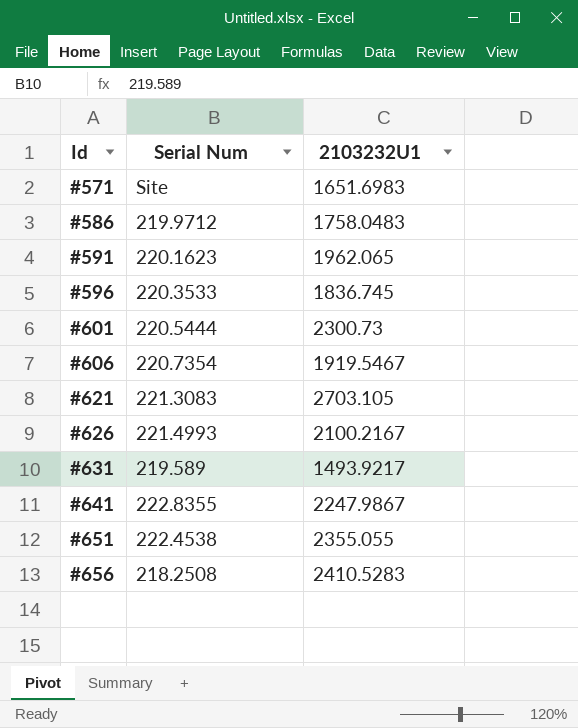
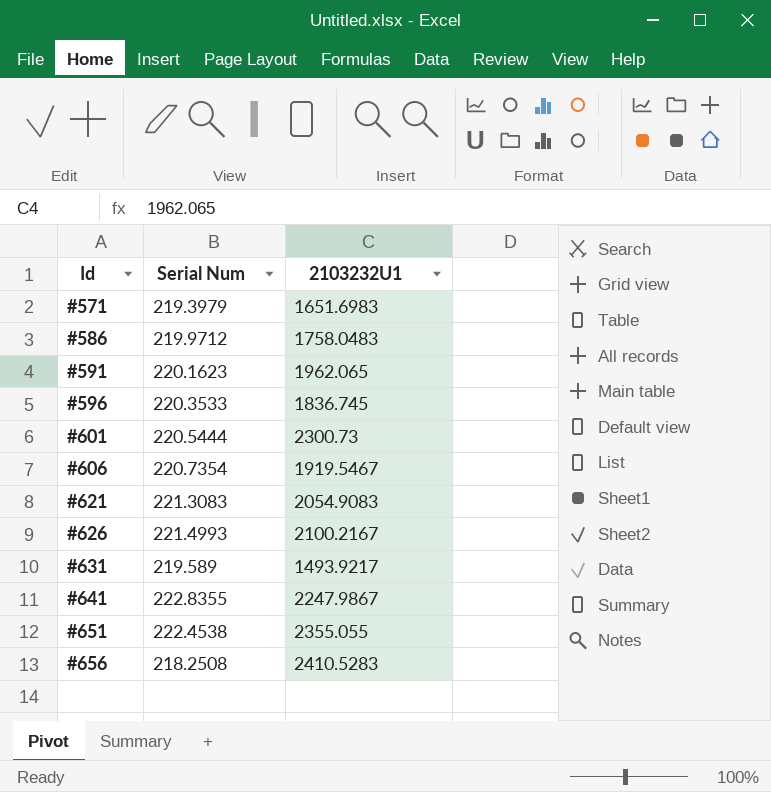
#571 | Serial Num: Site -> 219.3979
#621 | 2103232U1: 2703.105 -> 2054.9083

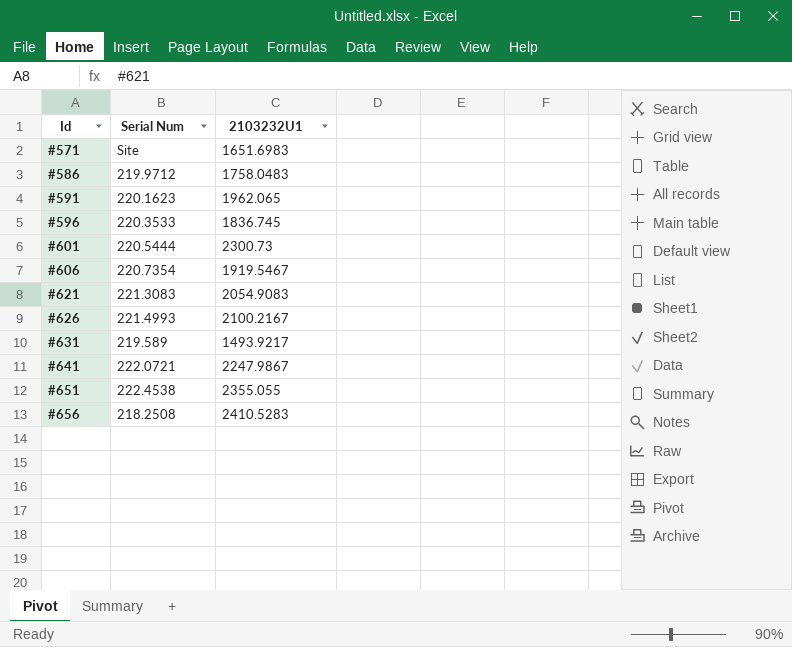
#571 | Serial Num: 219.3979 -> Site
#641 | Serial Num: 222.8355 -> 222.0721

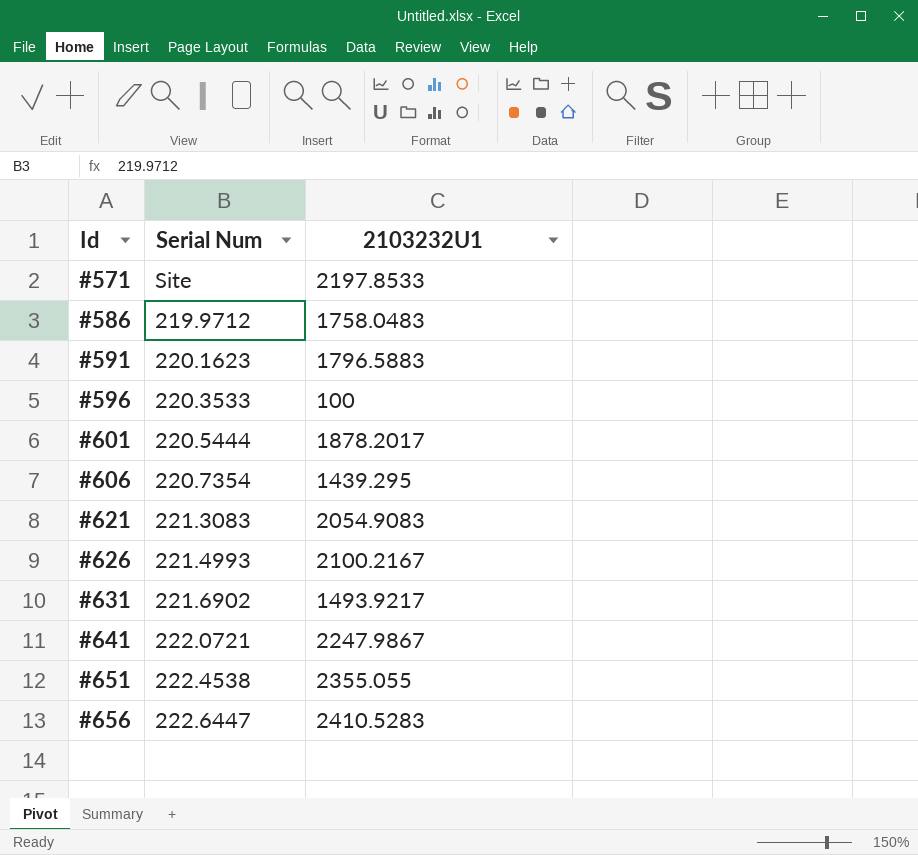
#571 | 2103232U1: 1651.6983 -> 2197.8533
#591 | 2103232U1: 1962.065 -> 1796.5883
#596 | 2103232U1: 1836.745 -> 100
#601 | 2103232U1: 2300.73 -> 1878.2017
#606 | 2103232U1: 1919.5467 -> 1439.295
#631 | Serial Num: 219.589 -> 221.6902
#656 | Serial Num: 218.2508 -> 222.6447

